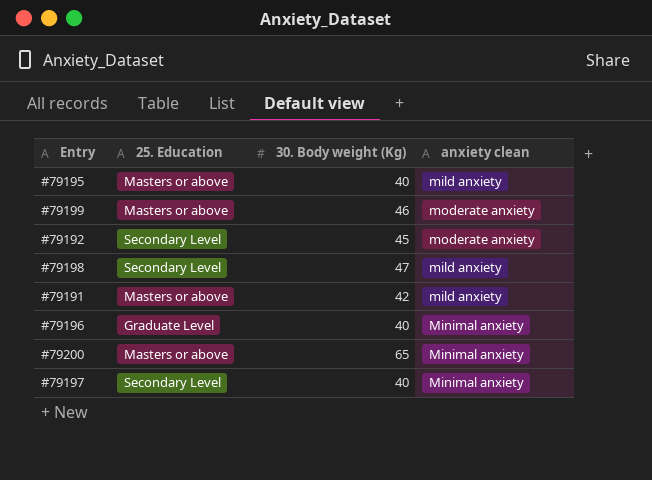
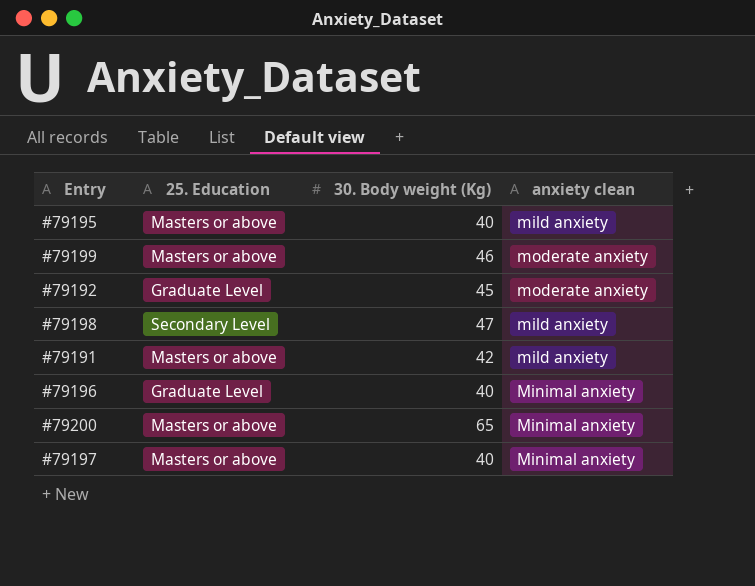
#79192 | 25. Education: Secondary Level -> Graduate Level
#79197 | 25. Education: Secondary Level -> Masters or above

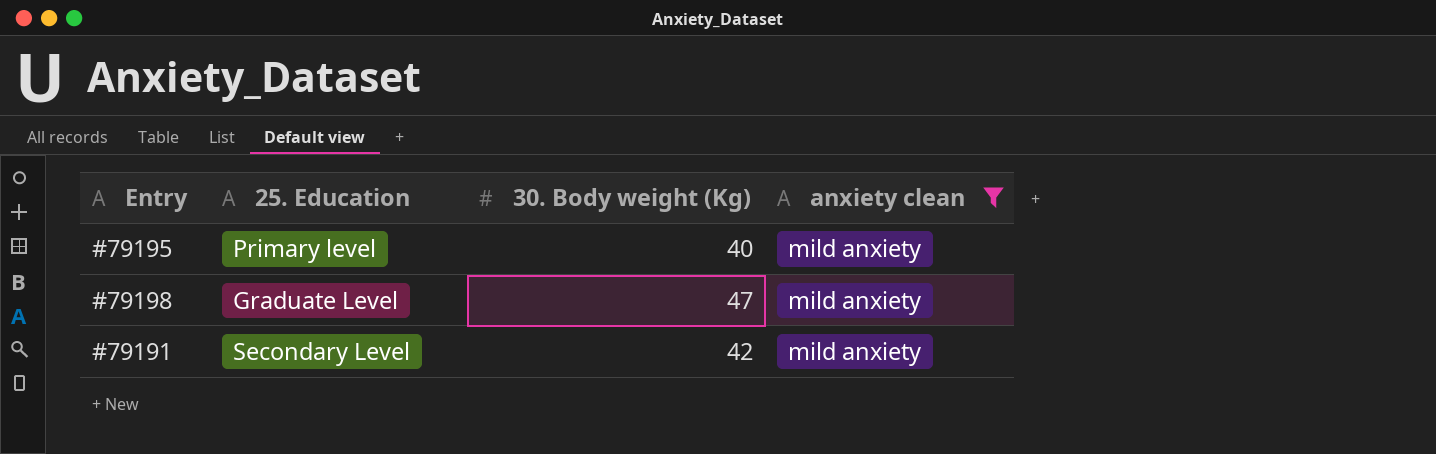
filter: none -> anxiety clean = mild anxiety
#79195 | 25. Education: Masters or above -> Primary level
#79198 | 25. Education: Secondary Level -> Graduate Level
#79191 | 25. Education: Masters or above -> Secondary Level

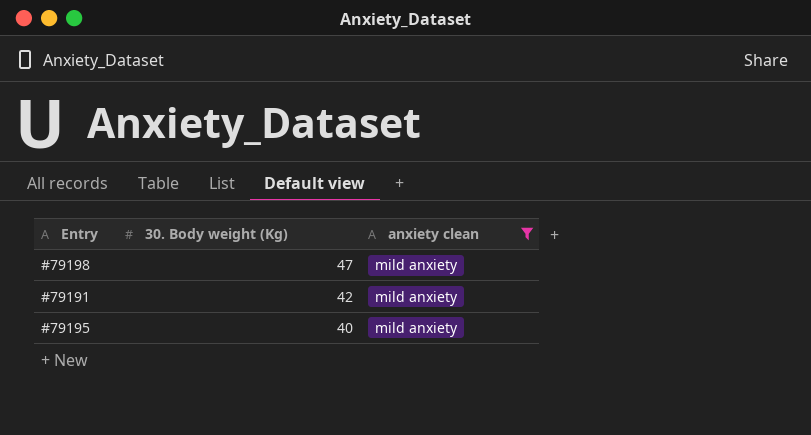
row order: none -> 30. Body weight (Kg) descending
column 25. Education | position: 2 -> none

